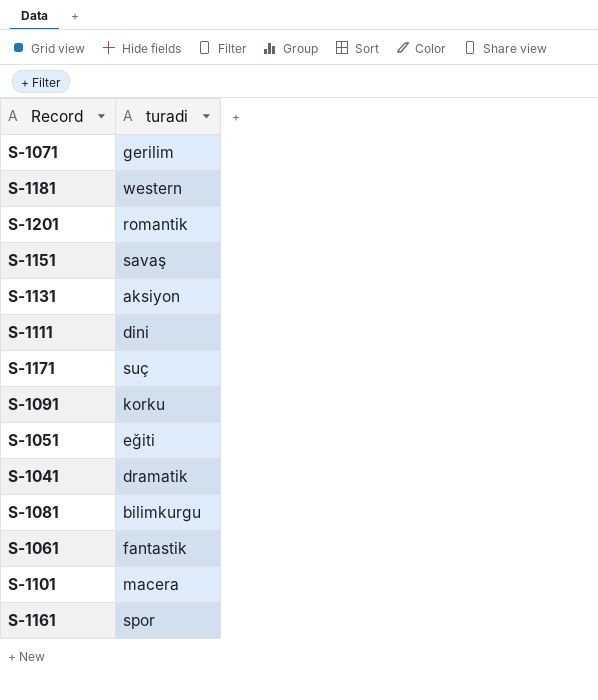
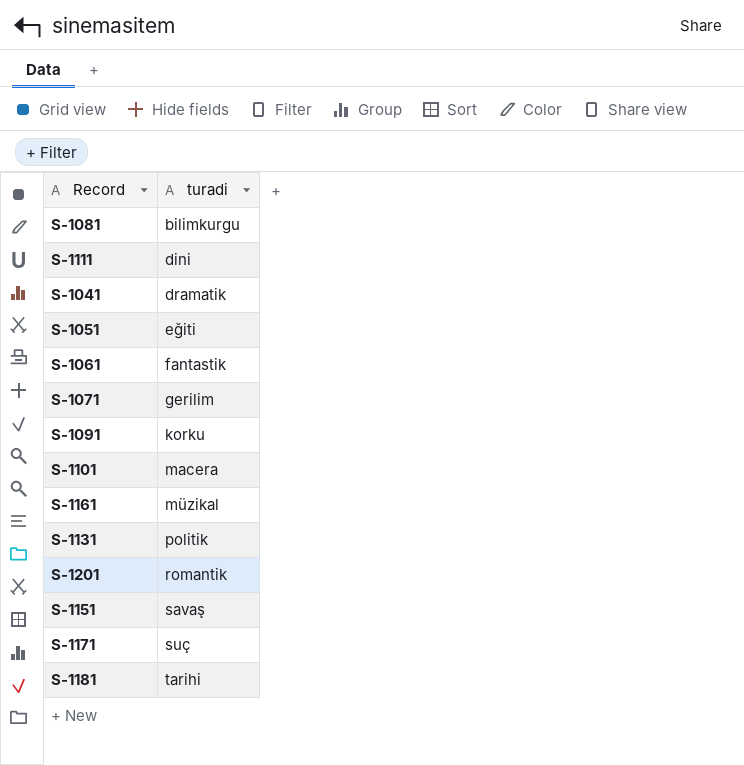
row order: none -> turadi ascending
S-1161 | turadi: spor -> müzikal
S-1131 | turadi: aksiyon -> politik
S-1181 | turadi: western -> tarihi

